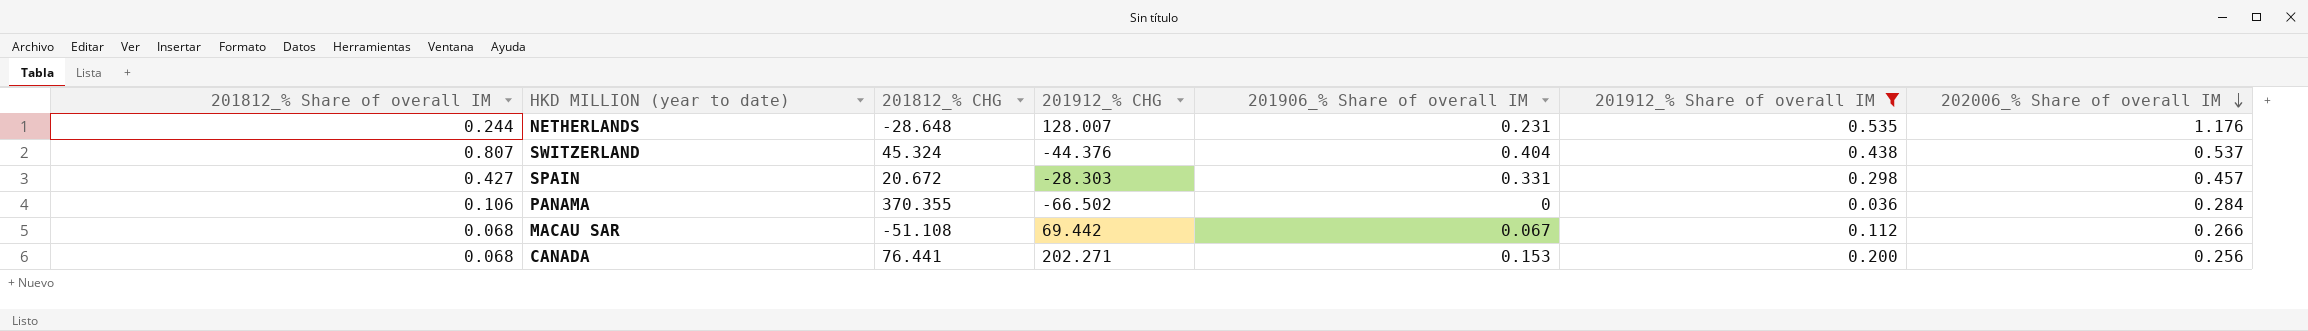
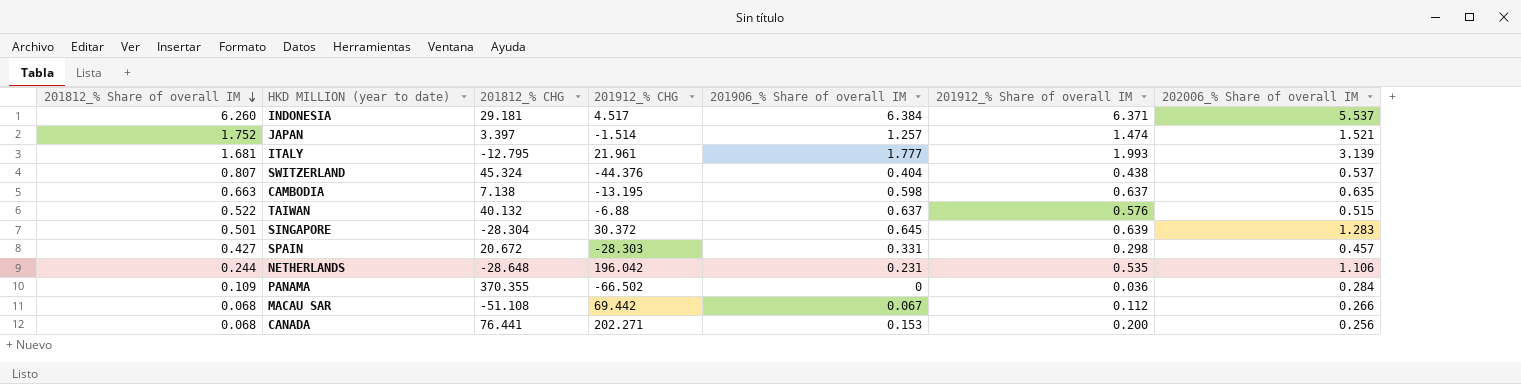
filter: 201912_% Share of overall IM <= 0.535 -> none
row order: 202006_% Share of overall IM descending -> 201812_% Share of overall IM descending
NETHERLANDS | 201912_% CHG: 128.007 -> 196.042
NETHERLANDS | 202006_% Share of overall IM: 1.176 -> 1.106
PANAMA | 201812_% Share of overall IM: 0.106 -> 0.109

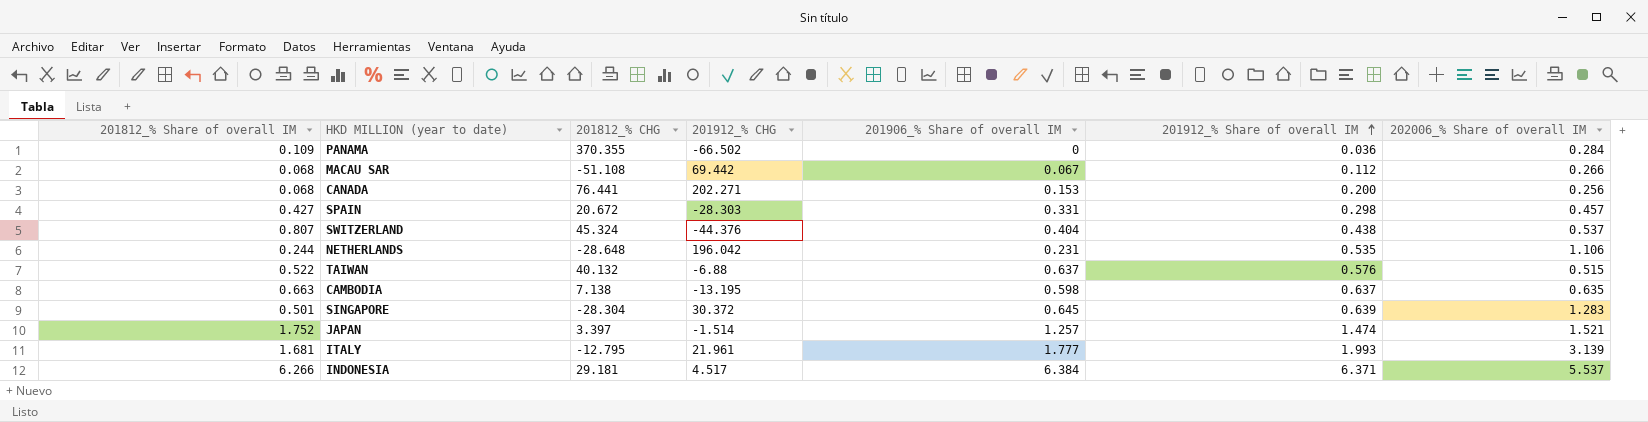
row order: 201812_% Share of overall IM descending -> 201912_% Share of overall IM ascending
INDONESIA | 201812_% Share of overall IM: 6.260 -> 6.266

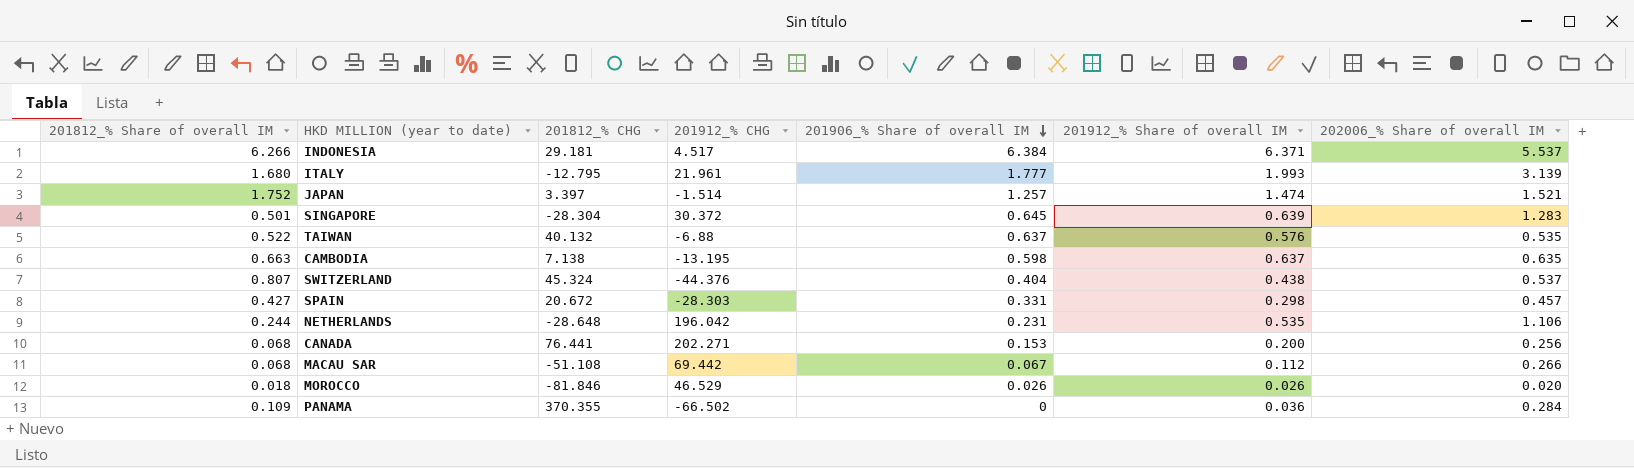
row order: 201912_% Share of overall IM ascending -> 201906_% Share of overall IM descending
ITALY | 201812_% Share of overall IM: 1.681 -> 1.680
TAIWAN | 202006_% Share of overall IM: 0.515 -> 0.535
row MOROCCO: none -> 0.018 | -81.846 | 46.529 | 0.026 | 0.026 | 0.020

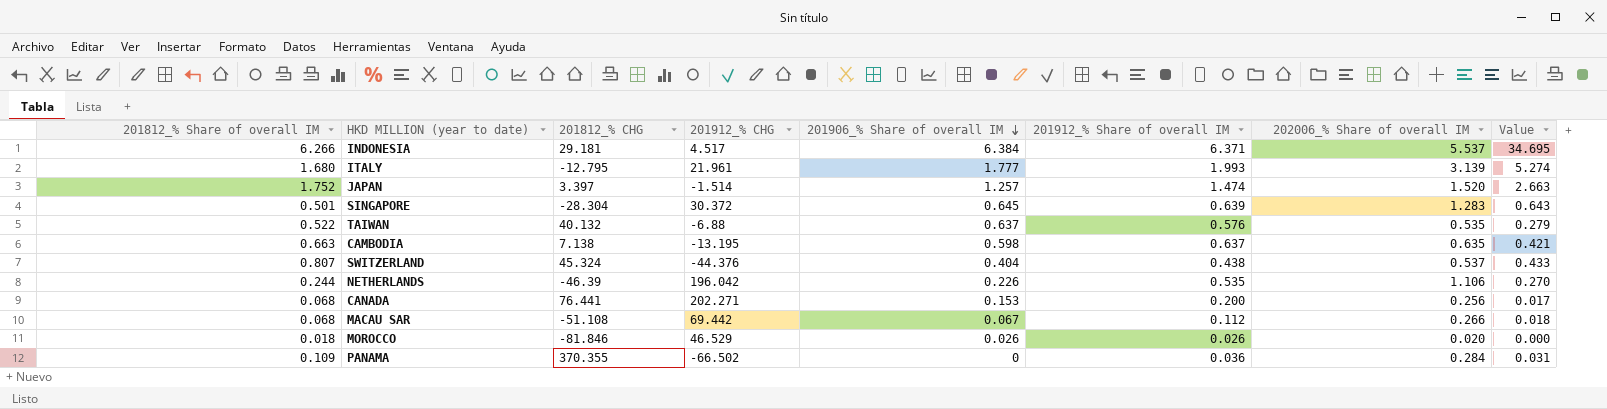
column Value | formula: none -> [201812_% Share of overall IM] * [202006_% Share of overall IM]
row SPAIN: 0.427 | 20.672 | -28.303 | 0.331 | 0.298 | 0.457 -> none
JAPAN | 202006_% Share of overall IM: 1.521 -> 1.520
NETHERLANDS | 201812_% CHG: -28.648 -> -46.39
NETHERLANDS | 201906_% Share of overall IM: 0.231 -> 0.226

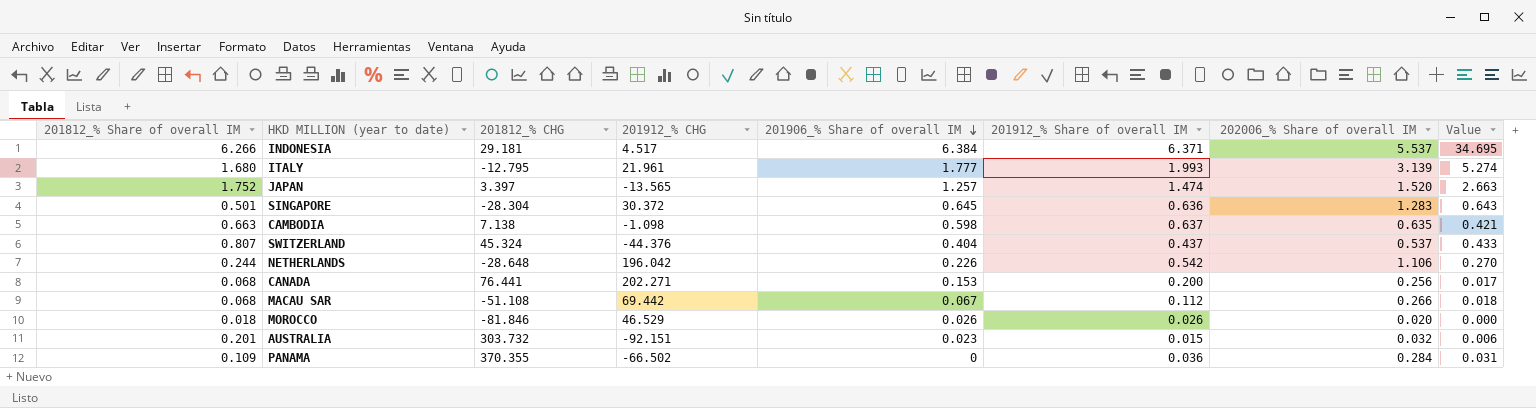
row TAIWAN: 0.522 | 40.132 | -6.88 | 0.637 | 0.576 | 0.535 | 0.279 -> none
JAPAN | 201912_% CHG: -1.514 -> -13.565
SINGAPORE | 201912_% Share of overall IM: 0.639 -> 0.636
CAMBODIA | 201912_% CHG: -13.195 -> -1.098
SWITZERLAND | 201912_% Share of overall IM: 0.438 -> 0.437
NETHERLANDS | 201812_% CHG: -46.39 -> -28.648
NETHERLANDS | 201912_% Share of overall IM: 0.535 -> 0.542
row AUSTRALIA: none -> 0.201 | 303.732 | -92.151 | 0.023 | 0.015 | 0.032 | 0.006

